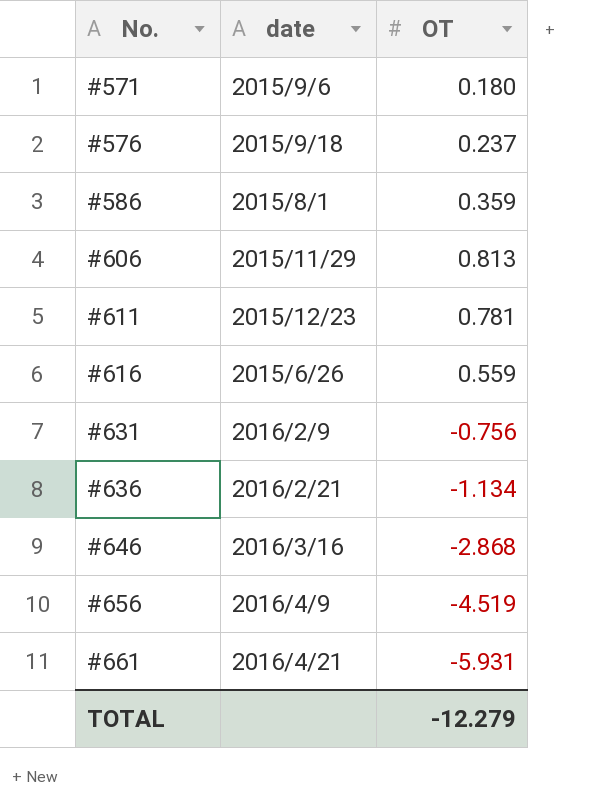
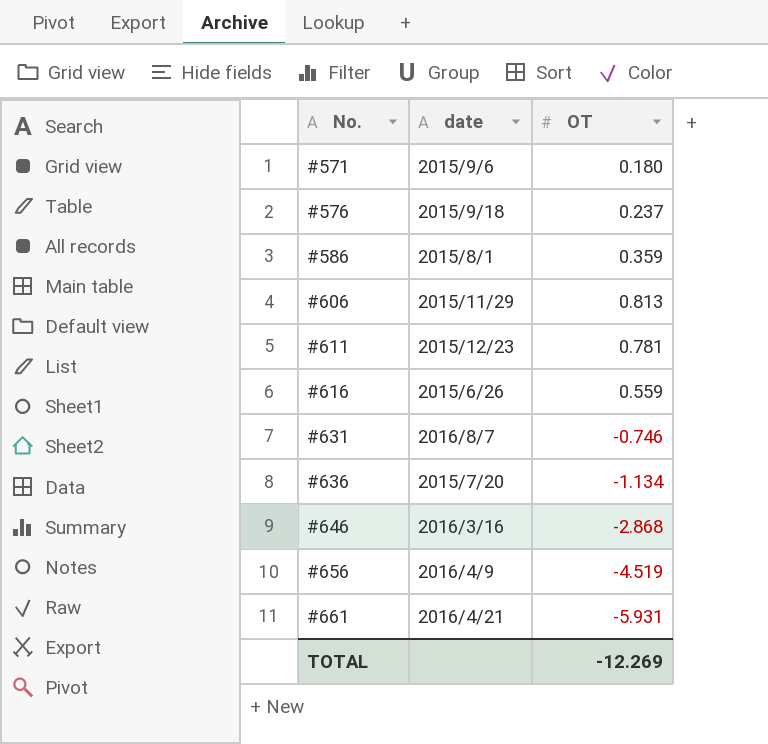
#631 | date: 2016/2/9 -> 2016/8/7
#631 | OT: -0.756 -> -0.746
#636 | date: 2016/2/21 -> 2015/7/20
TOTAL | OT: -12.279 -> -12.269

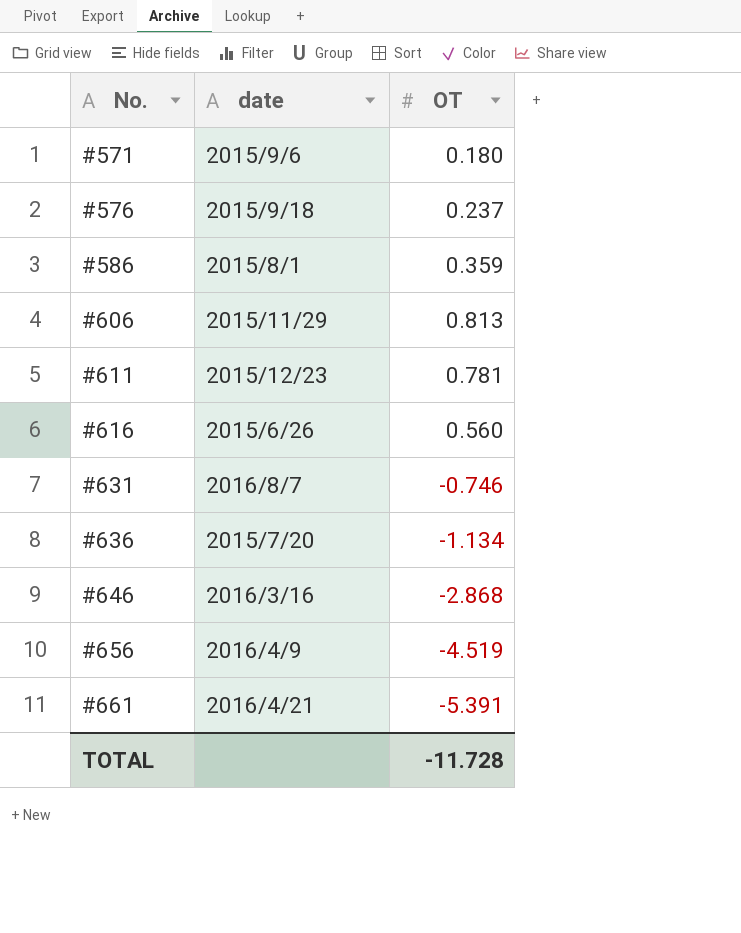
#616 | OT: 0.559 -> 0.560
#661 | OT: -5.931 -> -5.391
TOTAL | OT: -12.269 -> -11.728

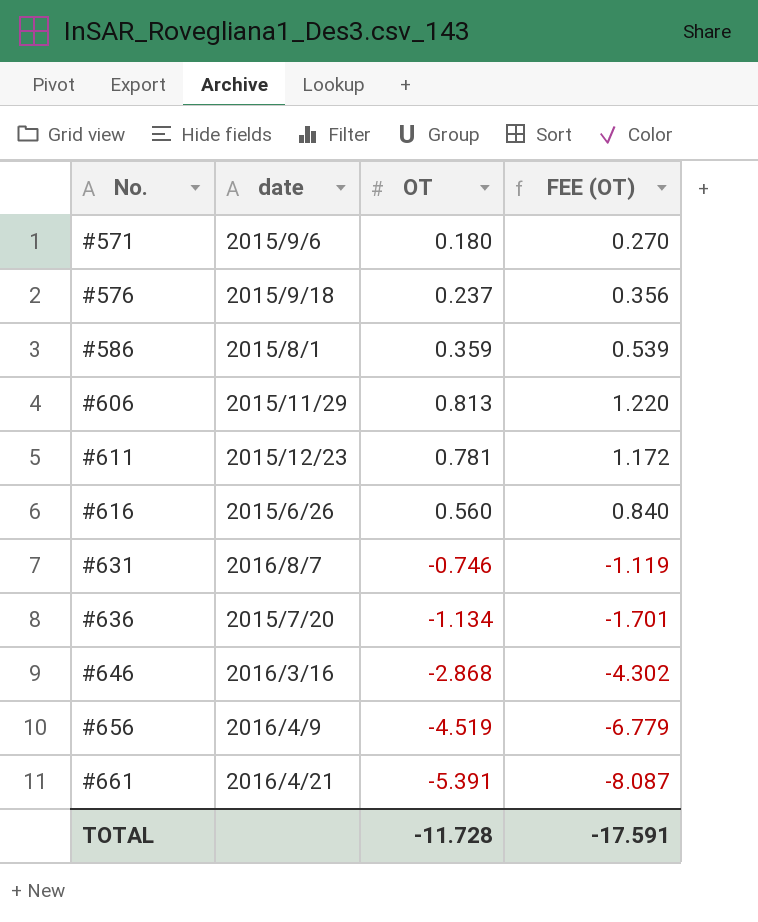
column FEE (OT) | formula: none -> [OT] * 1.5

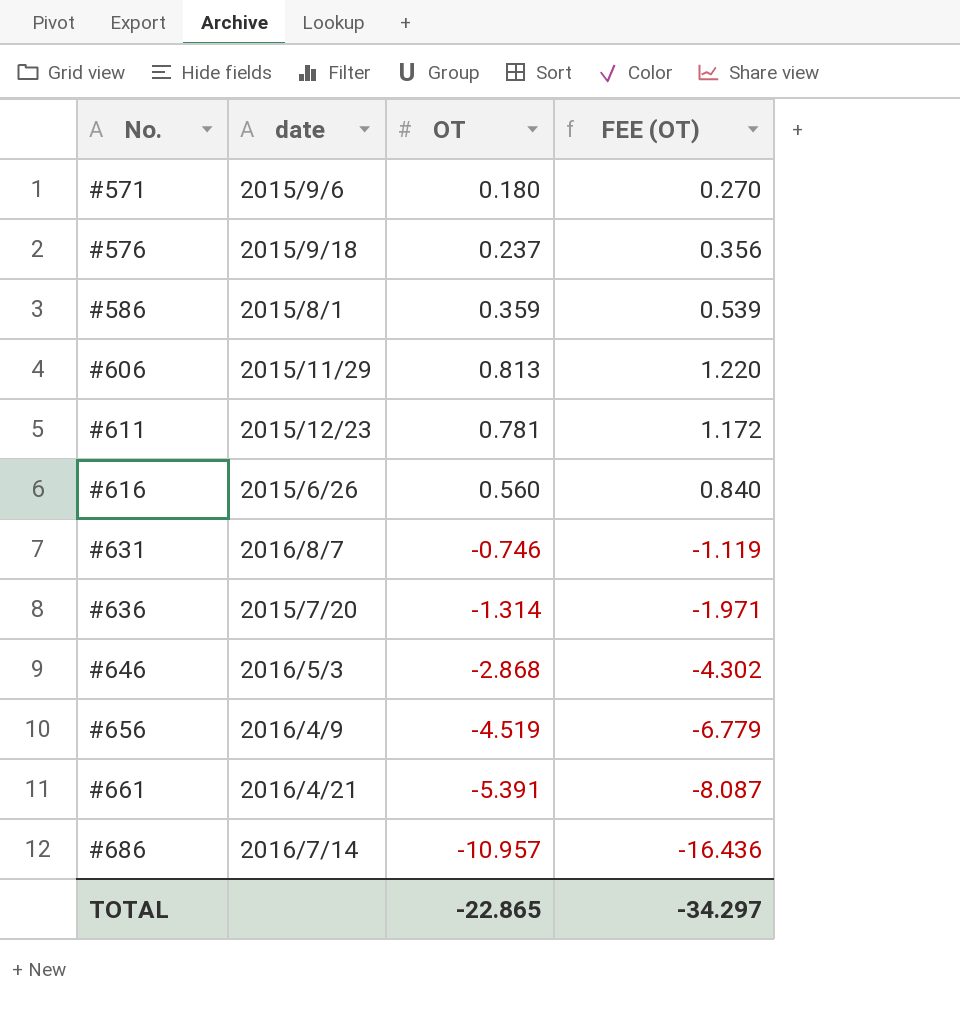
#636 | OT: -1.134 -> -1.314
#636 | FEE (OT): -1.701 -> -1.971
#646 | date: 2016/3/16 -> 2016/5/3
row #686: none -> 2016/7/14 | -10.957 | -16.436
TOTAL | OT: -11.728 -> -22.865
TOTAL | FEE (OT): -17.591 -> -34.297

